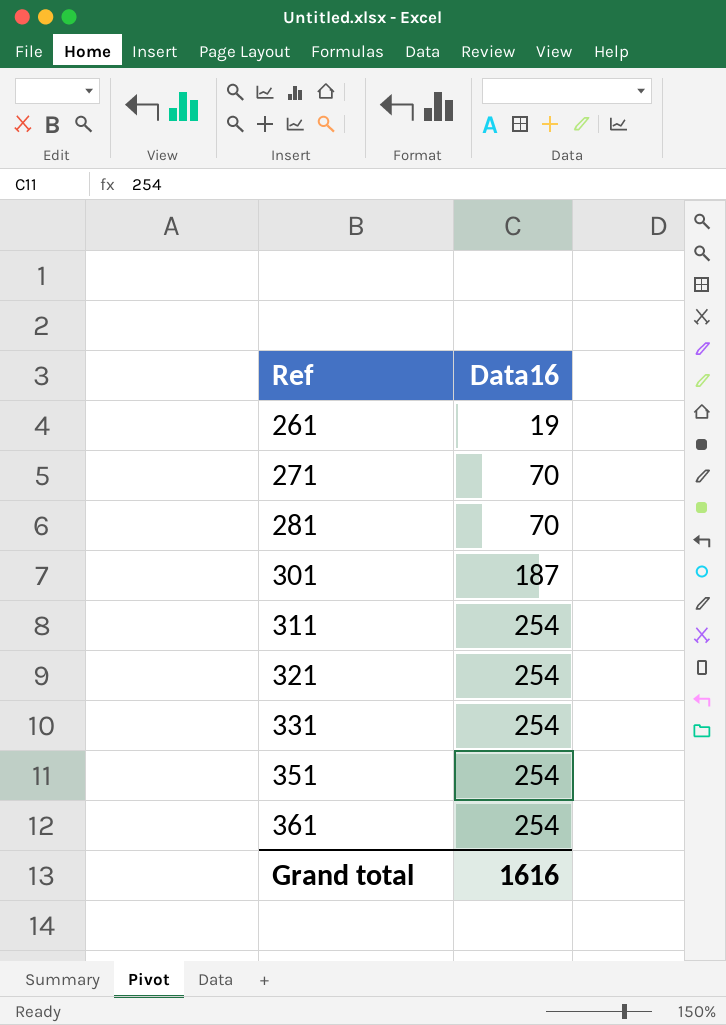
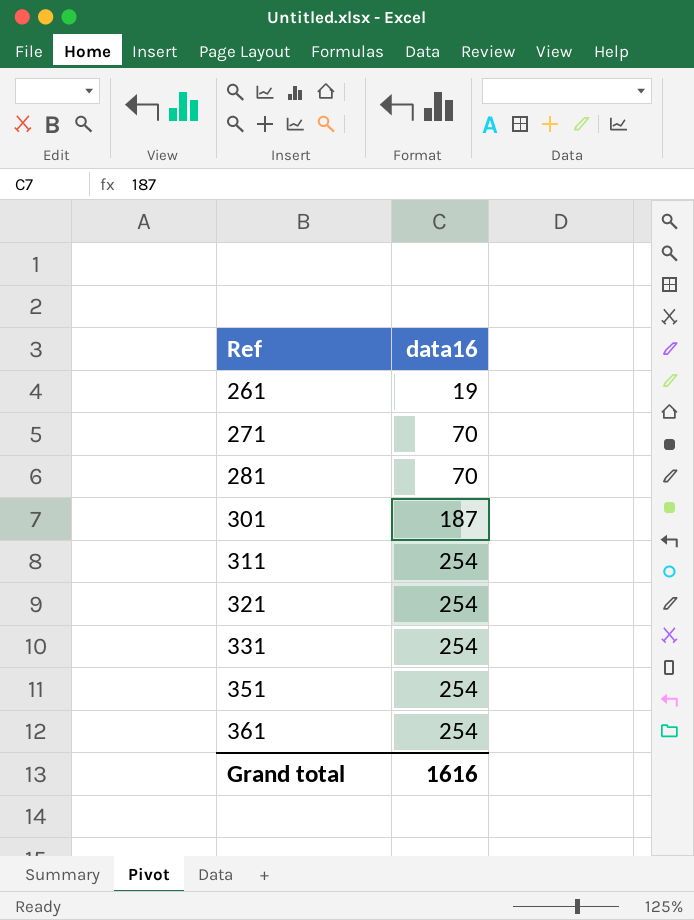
column name: Data16 -> data16

